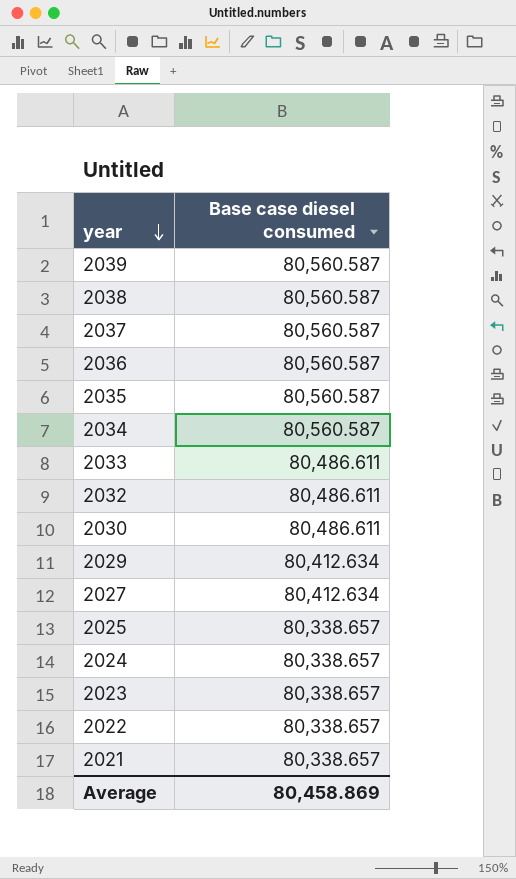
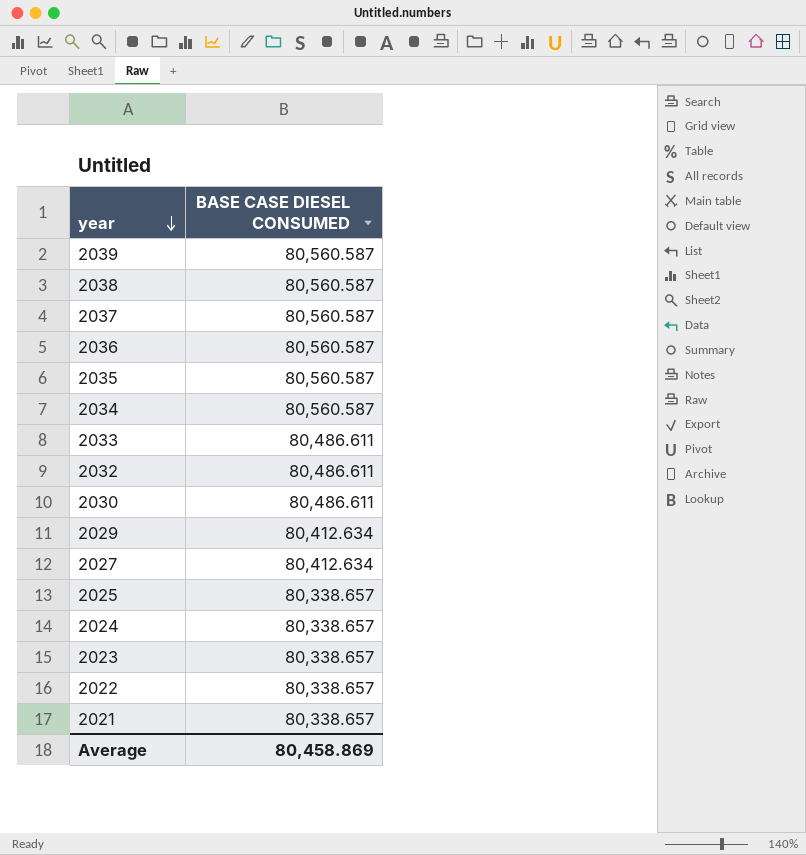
column name: Base case diesel consumed -> BASE CASE DIESEL CONSUMED

